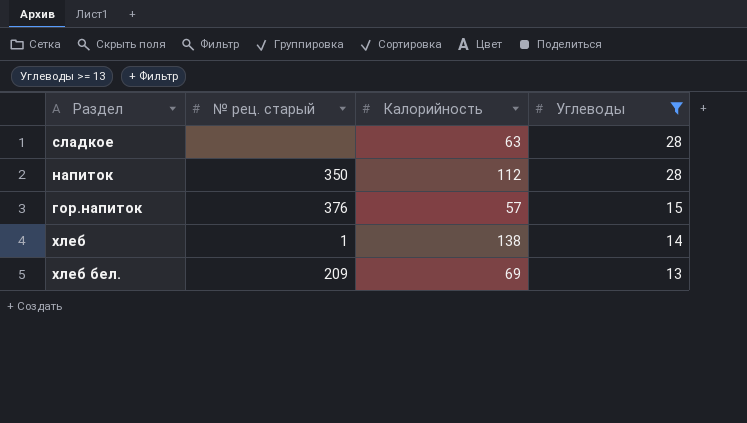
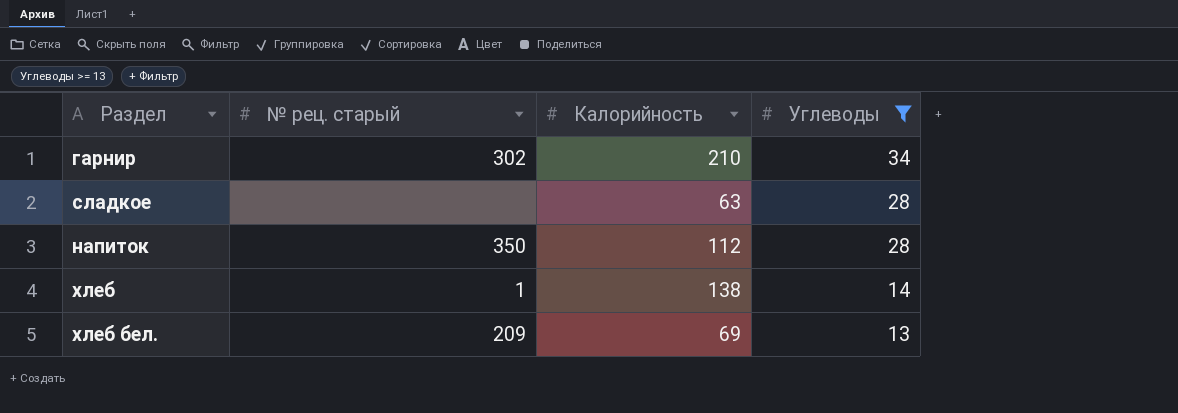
row гор.напиток: 376 | 57 | 15 -> none
row гарнир: none -> 302 | 210 | 34

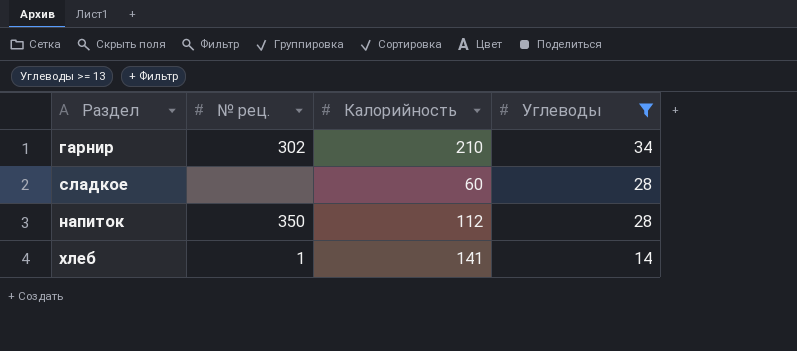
column name: № рец. старый -> № рец.
row хлеб бел.: 209 | 69 | 13 -> none
сладкое | Калорийность: 63 -> 60
хлеб | Калорийность: 138 -> 141

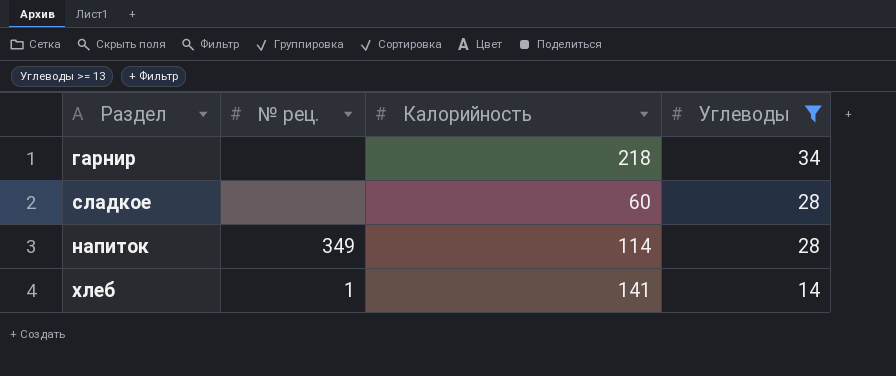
гарнир | № рец.: 302 -> none
гарнир | Калорийность: 210 -> 218
напиток | № рец.: 350 -> 349
напиток | Калорийность: 112 -> 114

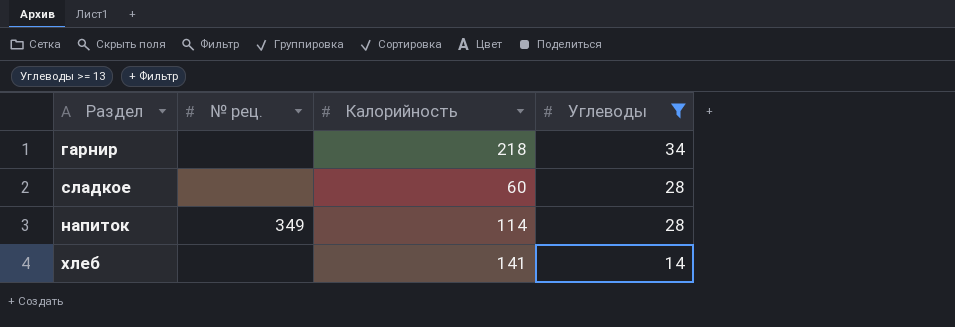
хлеб | № рец.: 1 -> none

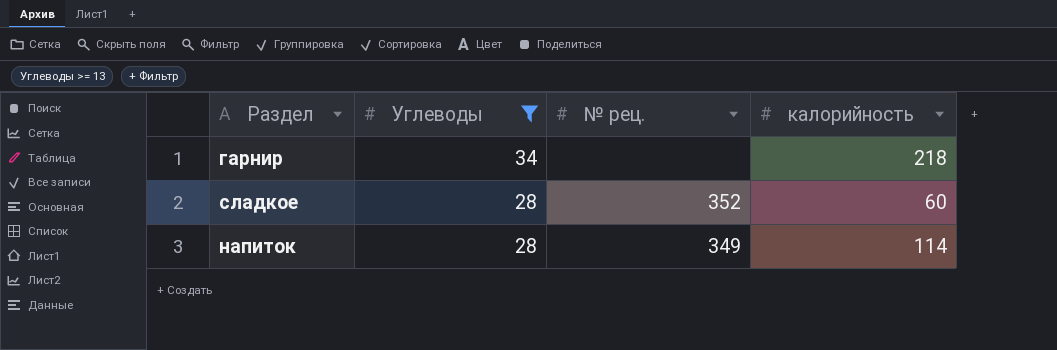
column Углеводы | position: 4 -> 2
column name: Калорийность -> калорийность
row хлеб: none | 141 | 14 -> none
сладкое | № рец.: none -> 352

